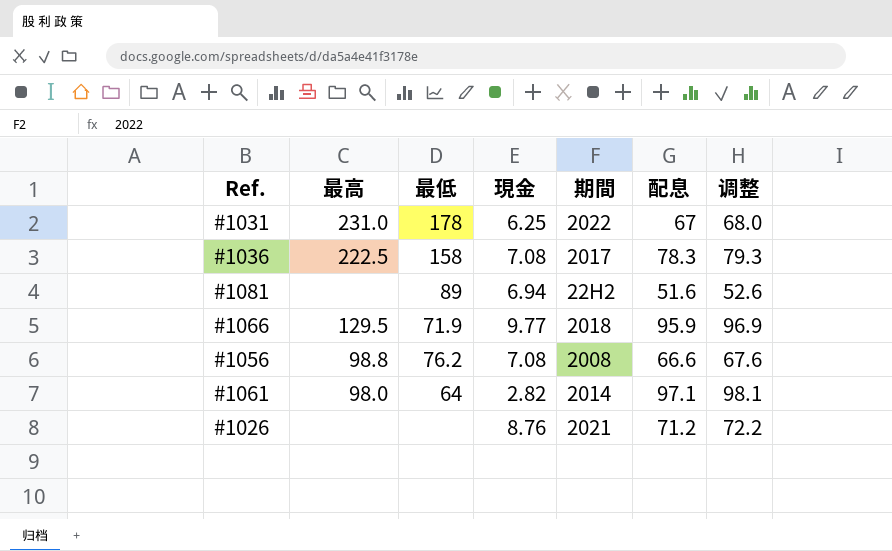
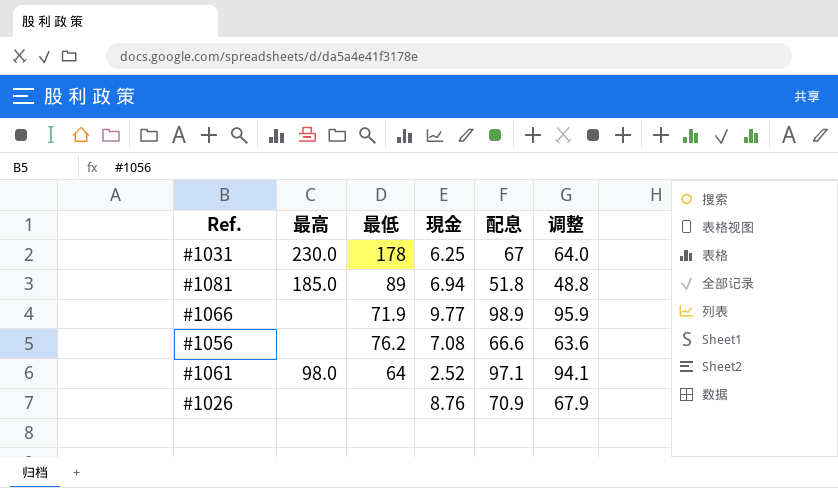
column 期間 | position: 5 -> none
column 调整 | formula: [配息] + 1 -> [配息] - 3
row #1036: 222.5 | 158 | 7.08 | 2017 | 78.3 | 79.3 -> none
#1031 | 最高: 231.0 -> 230.0
#1081 | 最高: none -> 185.0
#1081 | 配息: 51.6 -> 51.8
#1066 | 最高: 129.5 -> none
#1066 | 配息: 95.9 -> 98.9
#1056 | 最高: 98.8 -> none
#1061 | 現金: 2.82 -> 2.52
#1026 | 配息: 71.2 -> 70.9

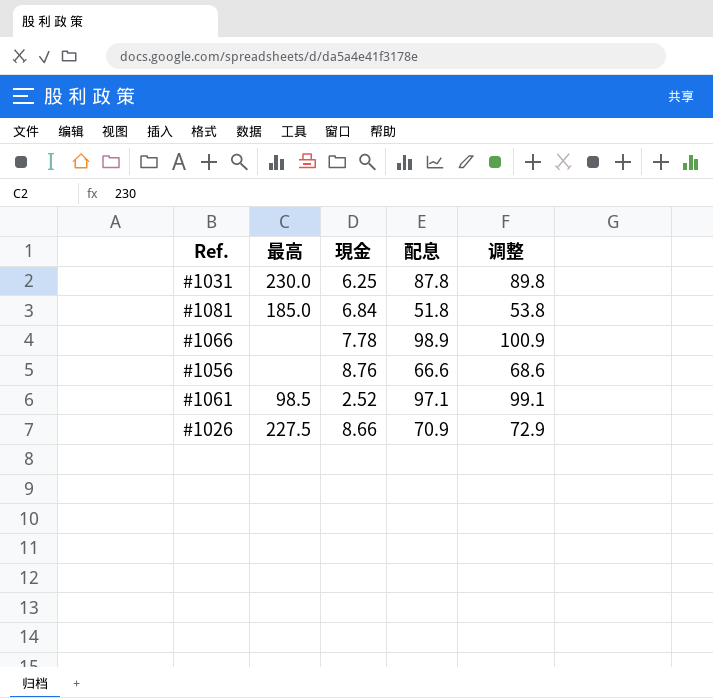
column 最低 | position: 3 -> none
column 调整 | formula: [配息] - 3 -> [配息] + 2
#1031 | 配息: 67 -> 87.8
#1081 | 現金: 6.94 -> 6.84
#1066 | 現金: 9.77 -> 7.78
#1056 | 現金: 7.08 -> 8.76
#1061 | 最高: 98.0 -> 98.5
#1026 | 最高: none -> 227.5
#1026 | 現金: 8.76 -> 8.66

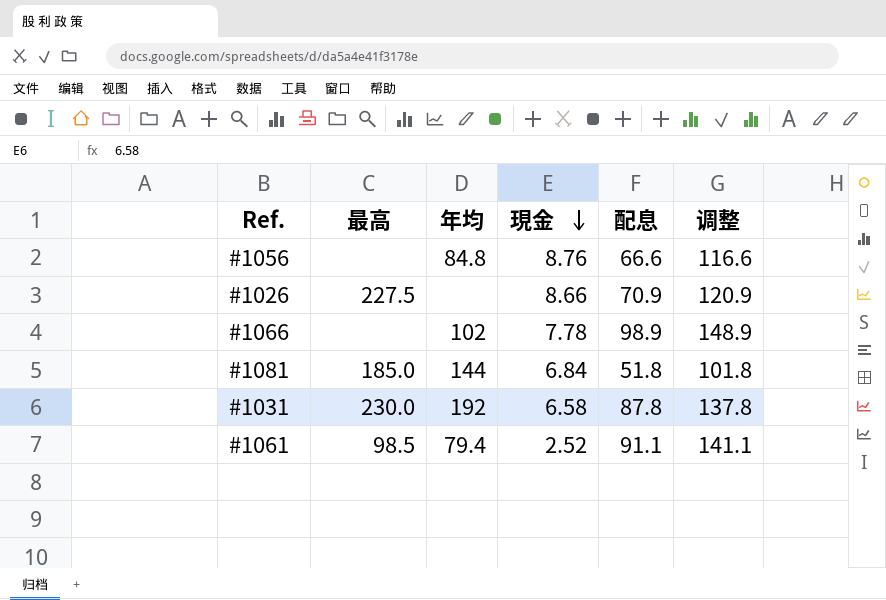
row order: none -> 現金 descending
column 年均 | position: none -> 3
column 调整 | formula: [配息] + 2 -> [配息] + 50
#1031 | 現金: 6.25 -> 6.58
#1061 | 配息: 97.1 -> 91.1

